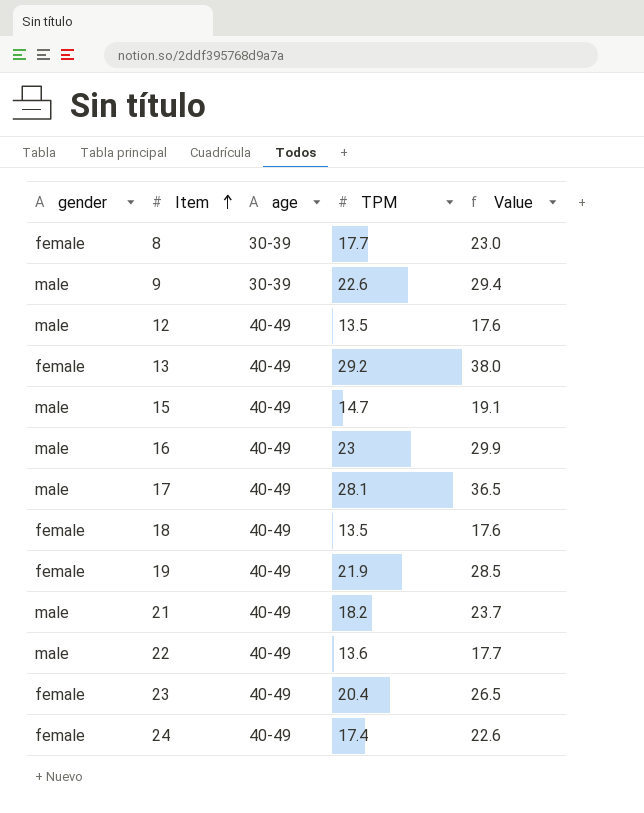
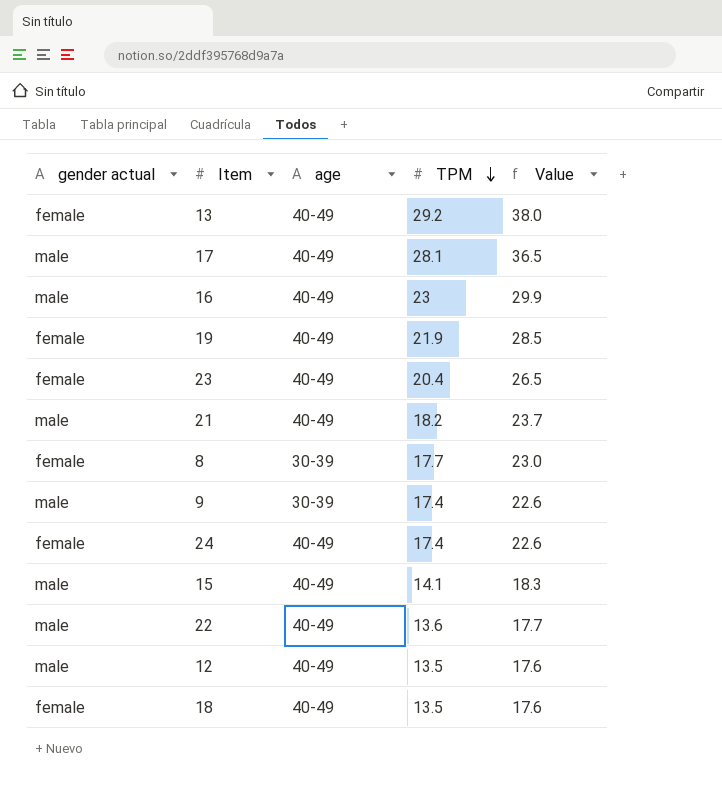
row order: Item ascending -> TPM descending
column name: gender -> gender actual
9 | TPM: 22.6 -> 17.4
9 | Value: 29.4 -> 22.6
15 | TPM: 14.7 -> 14.1
15 | Value: 19.1 -> 18.3

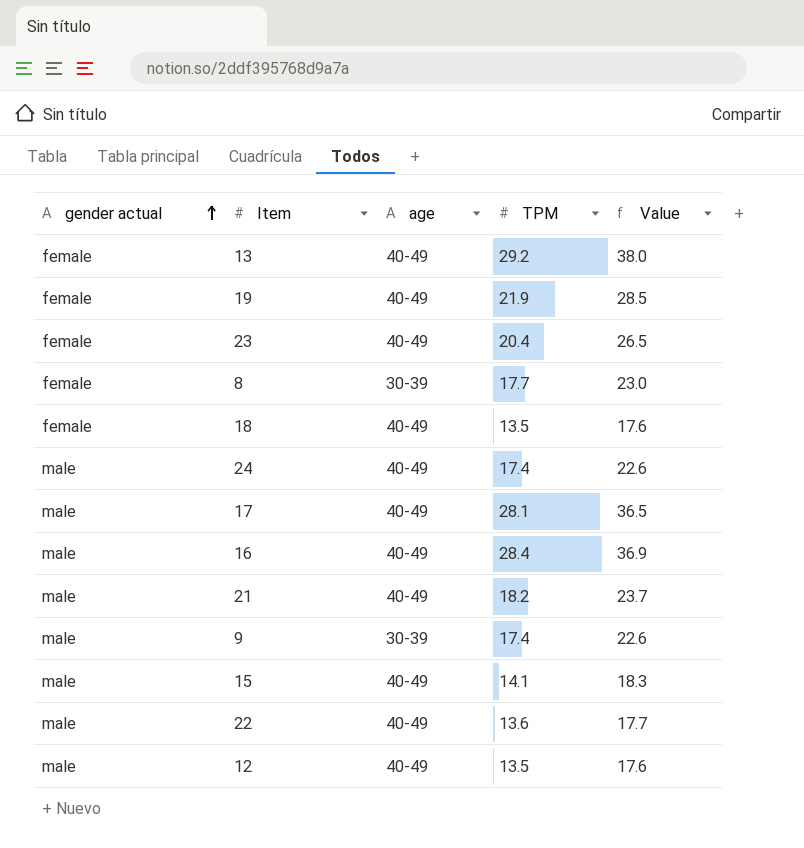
row order: TPM descending -> gender actual ascending
24 | gender actual: female -> male
16 | TPM: 23 -> 28.4
16 | Value: 29.9 -> 36.9

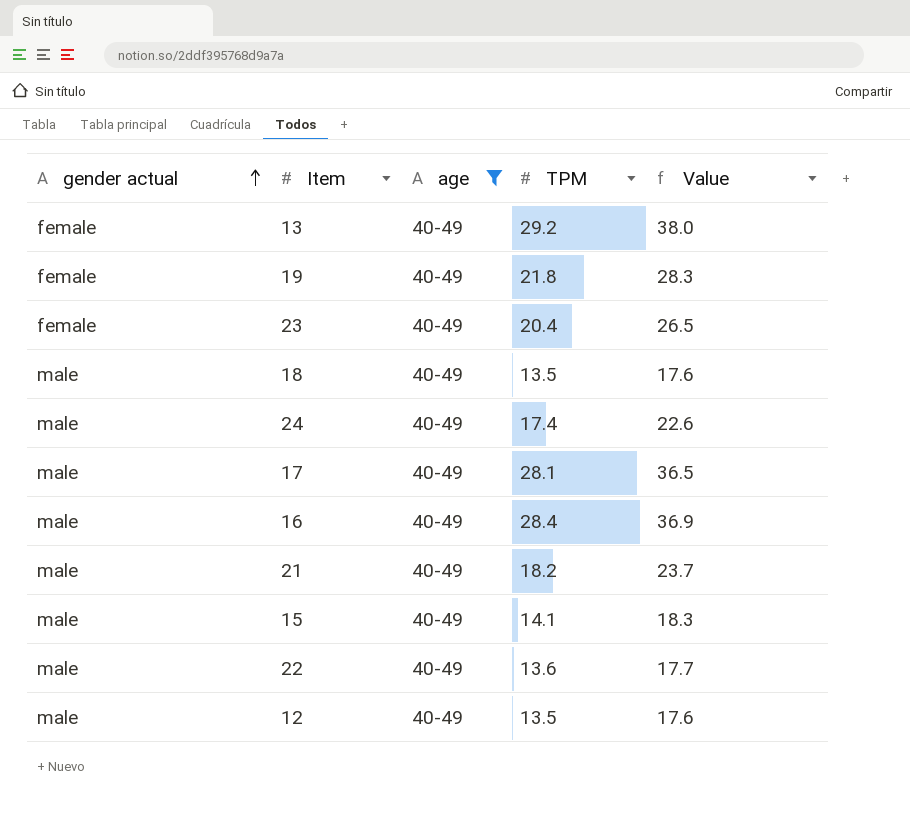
filter: none -> age = 40-49
19 | TPM: 21.9 -> 21.8
19 | Value: 28.5 -> 28.3
18 | gender actual: female -> male

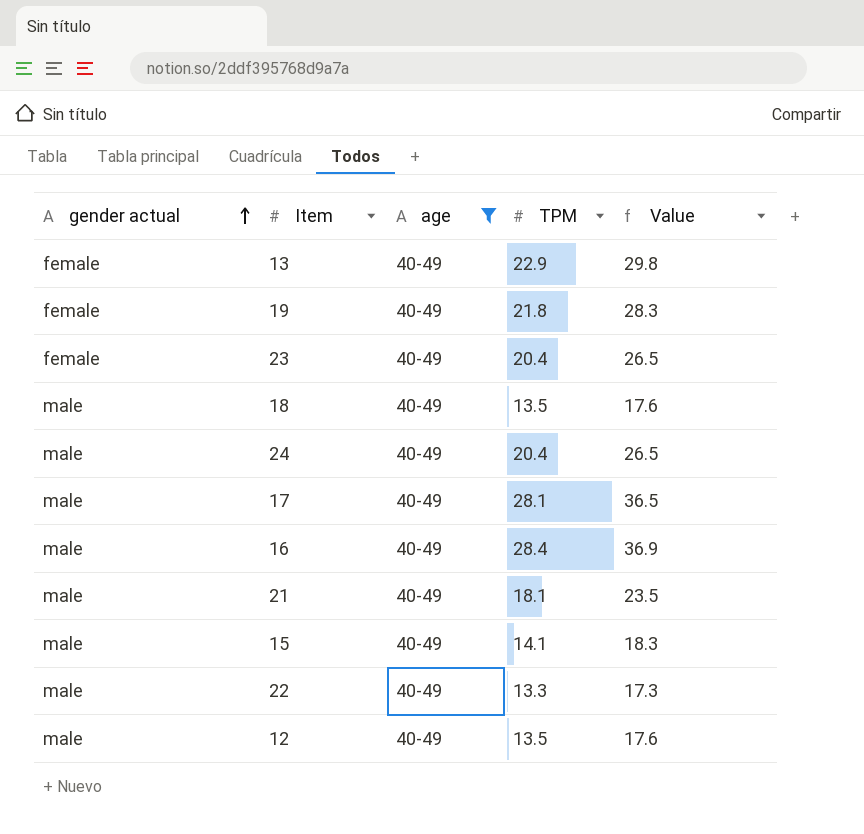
13 | TPM: 29.2 -> 22.9
13 | Value: 38.0 -> 29.8
24 | TPM: 17.4 -> 20.4
24 | Value: 22.6 -> 26.5
21 | TPM: 18.2 -> 18.1
21 | Value: 23.7 -> 23.5
22 | TPM: 13.6 -> 13.3
22 | Value: 17.7 -> 17.3

